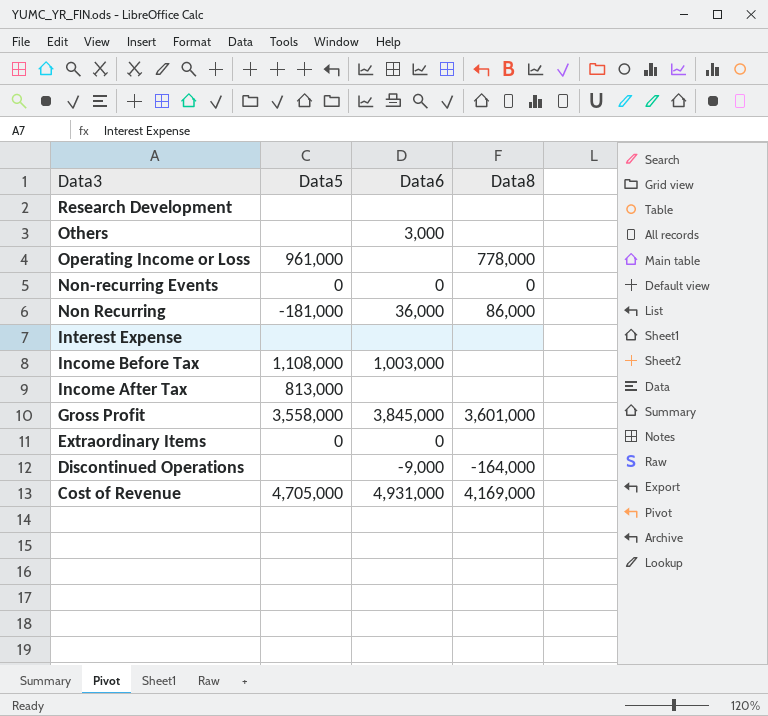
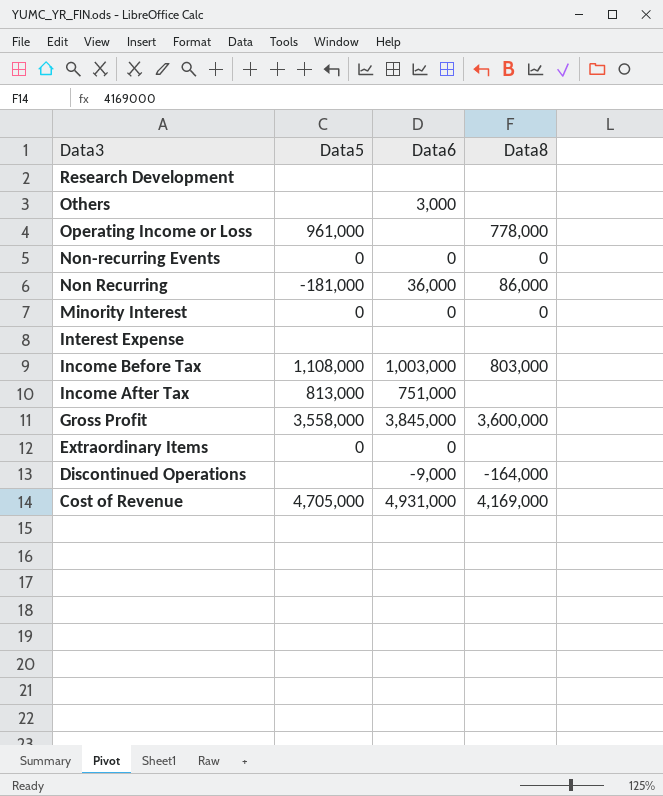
row Minority Interest: none -> 0 | 0 | 0
Income Before Tax | Data8: none -> 803,000
Income After Tax | Data6: none -> 751,000
Gross Profit | Data8: 3,601,000 -> 3,600,000

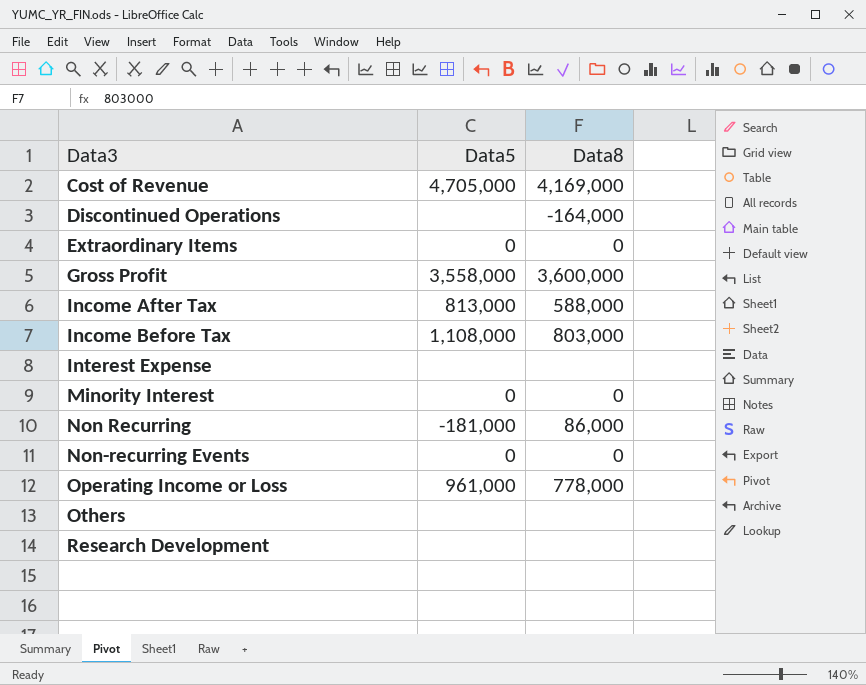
row order: Data3 descending -> Data3 ascending
column Data6 | position: 3 -> none
Extraordinary Items | Data8: none -> 0
Income After Tax | Data8: none -> 588,000

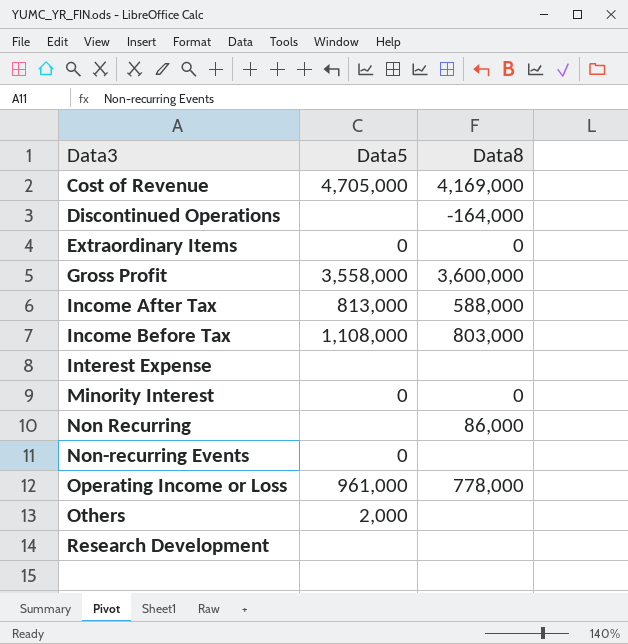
Non Recurring | Data5: -181,000 -> none
Non-recurring Events | Data8: 0 -> none
Others | Data5: none -> 2,000

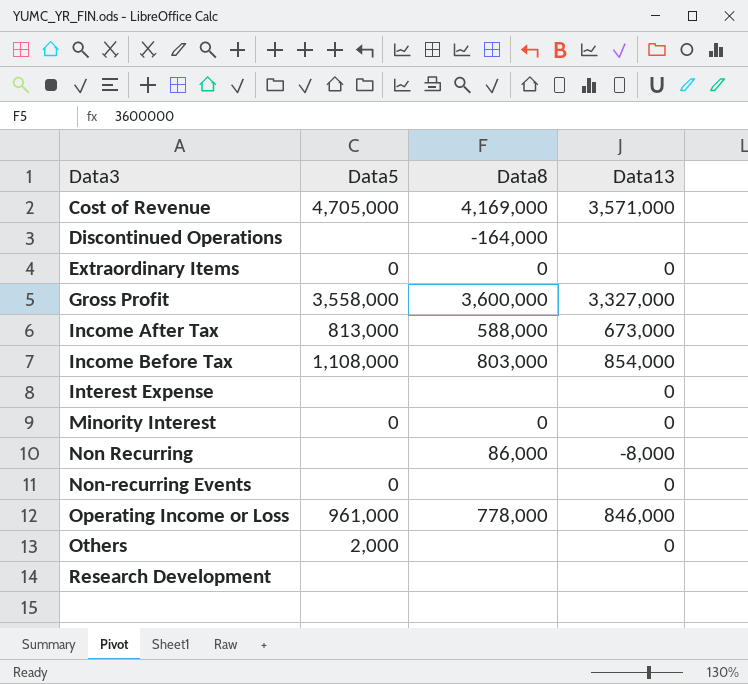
column Data13 | position: none -> 4

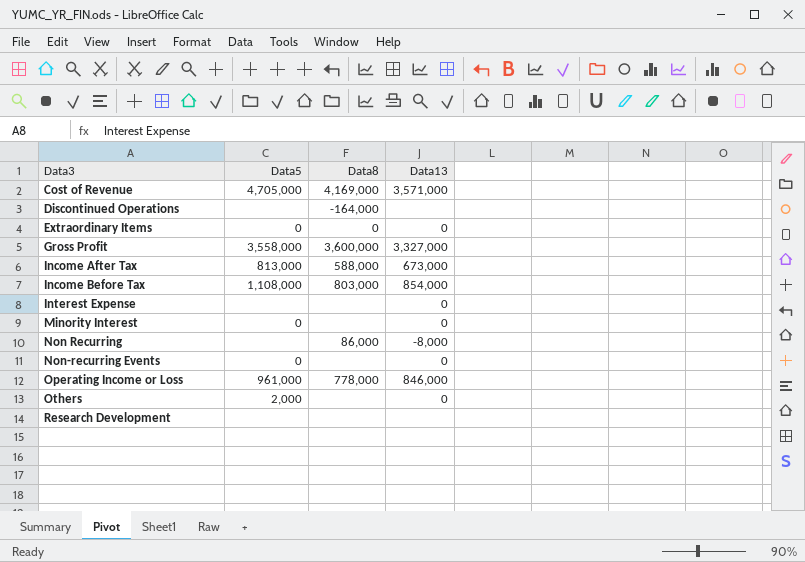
Minority Interest | Data8: 0 -> none

